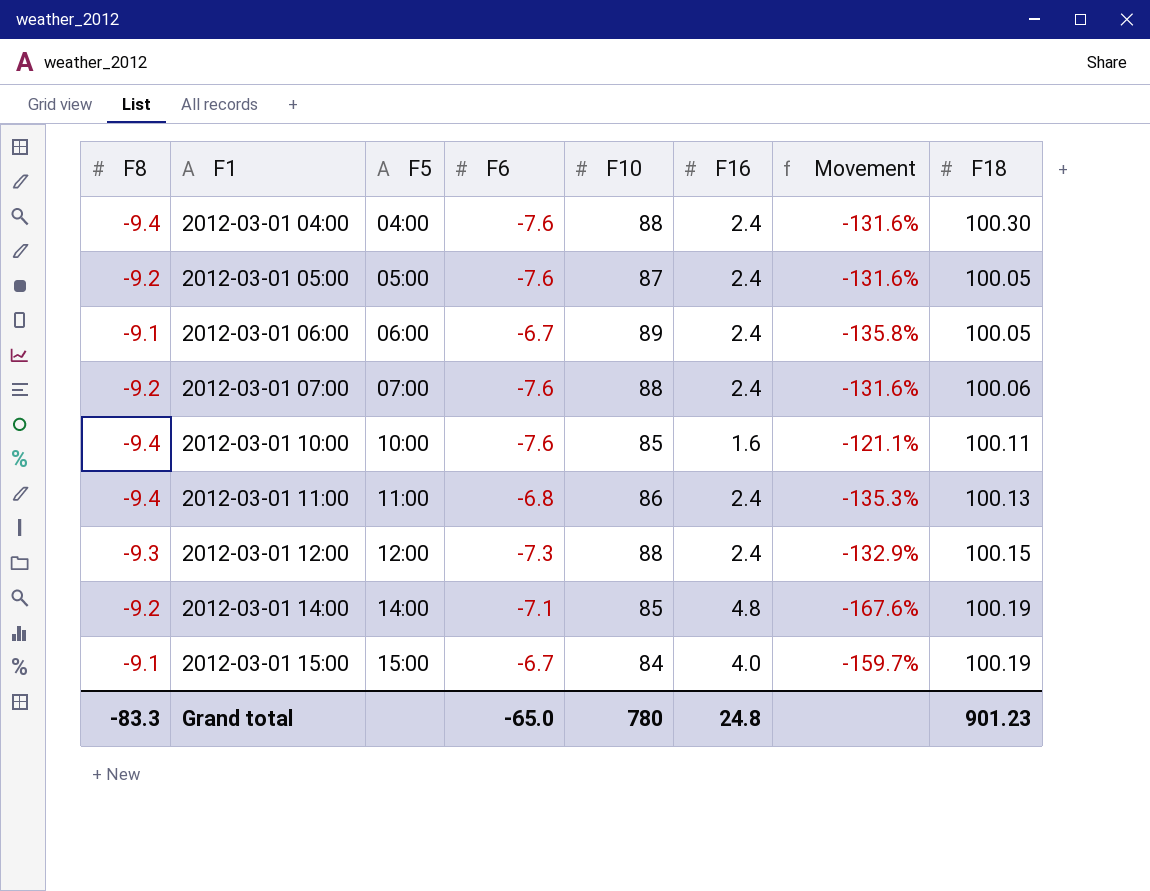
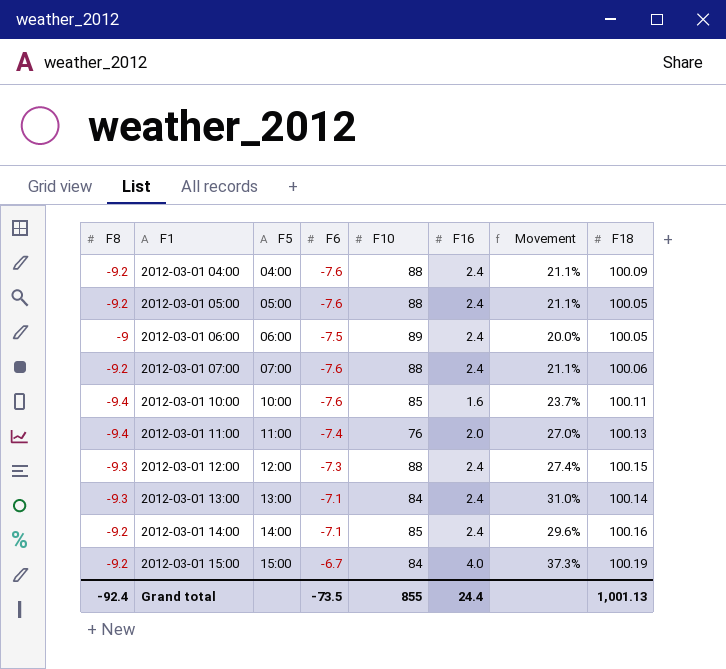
column Movement | formula: ([F16] - [F6]) / [F6] -> ([F8] - [F6]) / [F6]
2012-03-01 04:00 | F8: -9.4 -> -9.2
2012-03-01 04:00 | F18: 100.30 -> 100.09
2012-03-01 05:00 | F10: 87 -> 88
2012-03-01 06:00 | F8: -9.1 -> -9
2012-03-01 06:00 | F6: -6.7 -> -7.5
2012-03-01 11:00 | F6: -6.8 -> -7.4
2012-03-01 11:00 | F10: 86 -> 76
2012-03-01 11:00 | F16: 2.4 -> 2.0
row 2012-03-01 13:00: none -> -9.3 | 13:00 | -7.1 | 84 | 2.4 | 31.0% | 100.14
2012-03-01 14:00 | F16: 4.8 -> 2.4
2012-03-01 14:00 | F18: 100.19 -> 100.16
2012-03-01 15:00 | F8: -9.1 -> -9.2
Grand total | F8: -83.3 -> -92.4
Grand total | F6: -65.0 -> -73.5
Grand total | F10: 780 -> 855
Grand total | F16: 24.8 -> 24.4
Grand total | F18: 901.23 -> 1,001.13

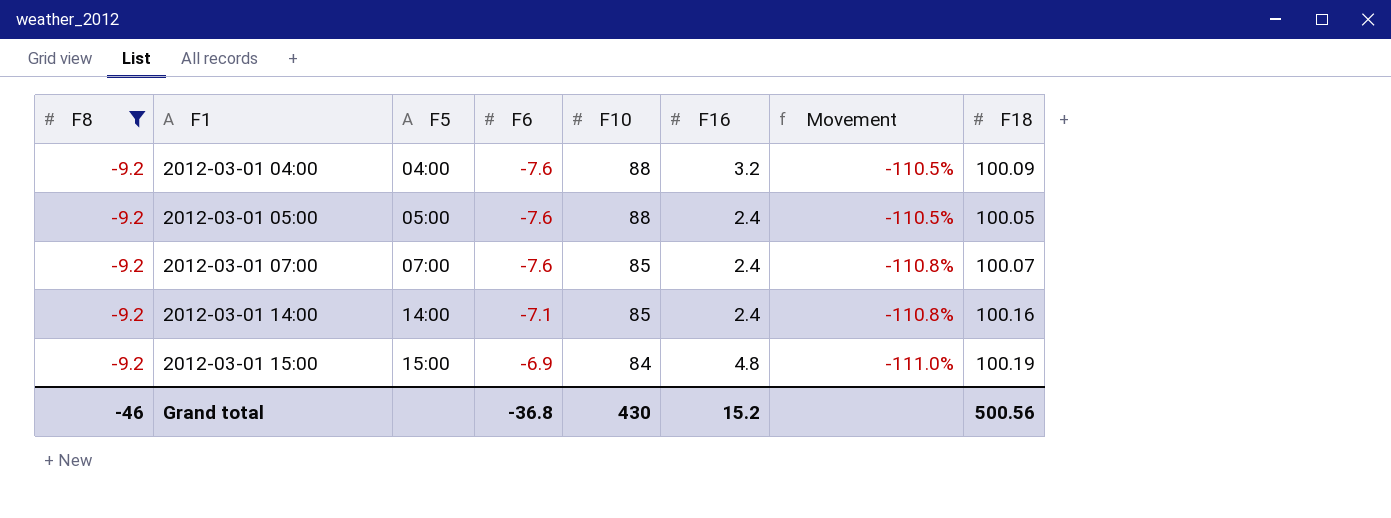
filter: none -> F8 = -9.2
column Movement | formula: ([F8] - [F6]) / [F6] -> ([F8] - [F10]) / [F10]
2012-03-01 04:00 | F16: 2.4 -> 3.2
2012-03-01 07:00 | F10: 88 -> 85
2012-03-01 07:00 | F18: 100.06 -> 100.07
2012-03-01 15:00 | F6: -6.7 -> -6.9
2012-03-01 15:00 | F16: 4.0 -> 4.8
Grand total | F8: -92.4 -> -46
Grand total | F6: -73.5 -> -36.8
Grand total | F10: 855 -> 430
Grand total | F16: 24.4 -> 15.2
Grand total | F18: 1,001.13 -> 500.56

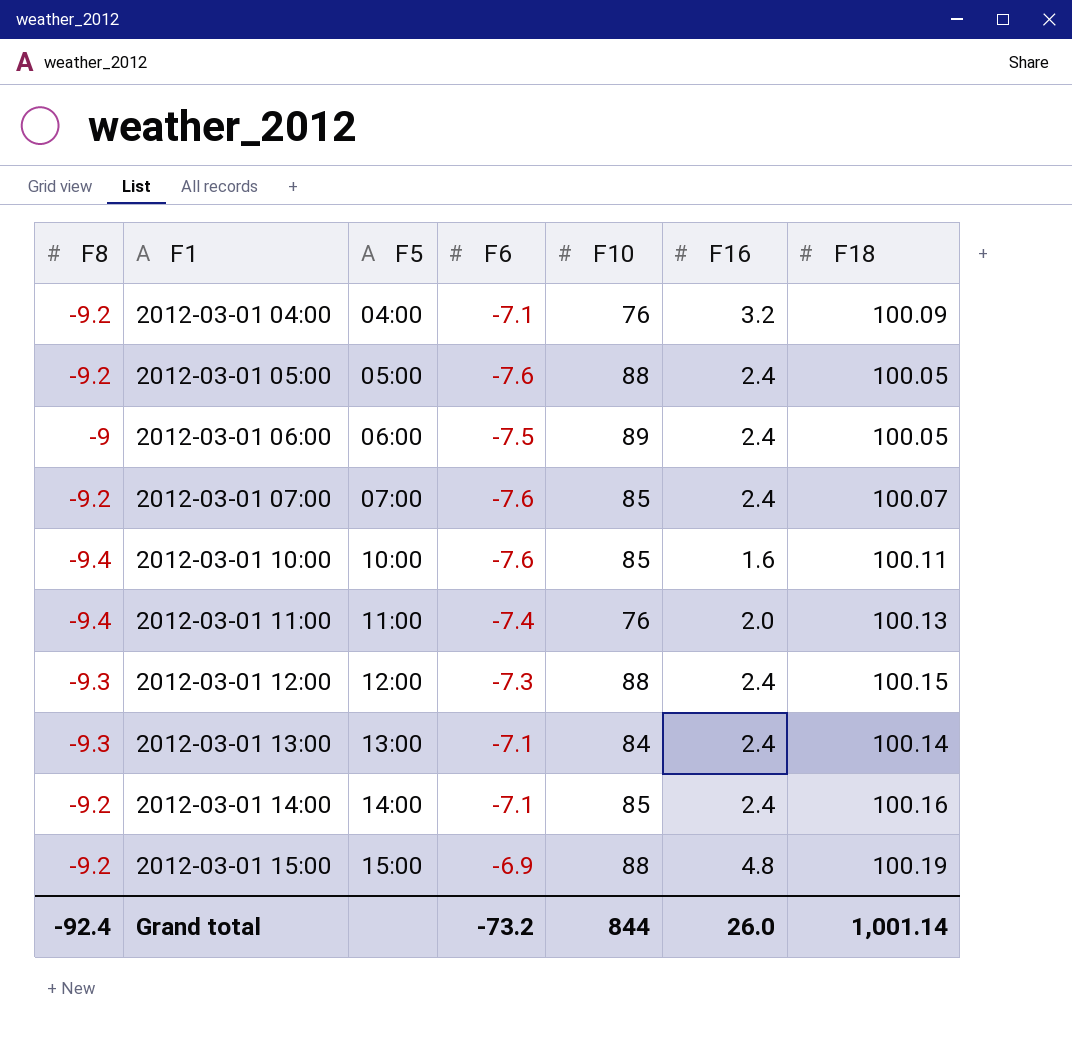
filter: F8 = -9.2 -> none
column Movement | formula: ([F8] - [F10]) / [F10] -> none
2012-03-01 04:00 | F6: -7.6 -> -7.1
2012-03-01 04:00 | F10: 88 -> 76
2012-03-01 15:00 | F10: 84 -> 88
Grand total | F8: -46 -> -92.4
Grand total | F6: -36.8 -> -73.2
Grand total | F10: 430 -> 844
Grand total | F16: 15.2 -> 26.0
Grand total | F18: 500.56 -> 1,001.14

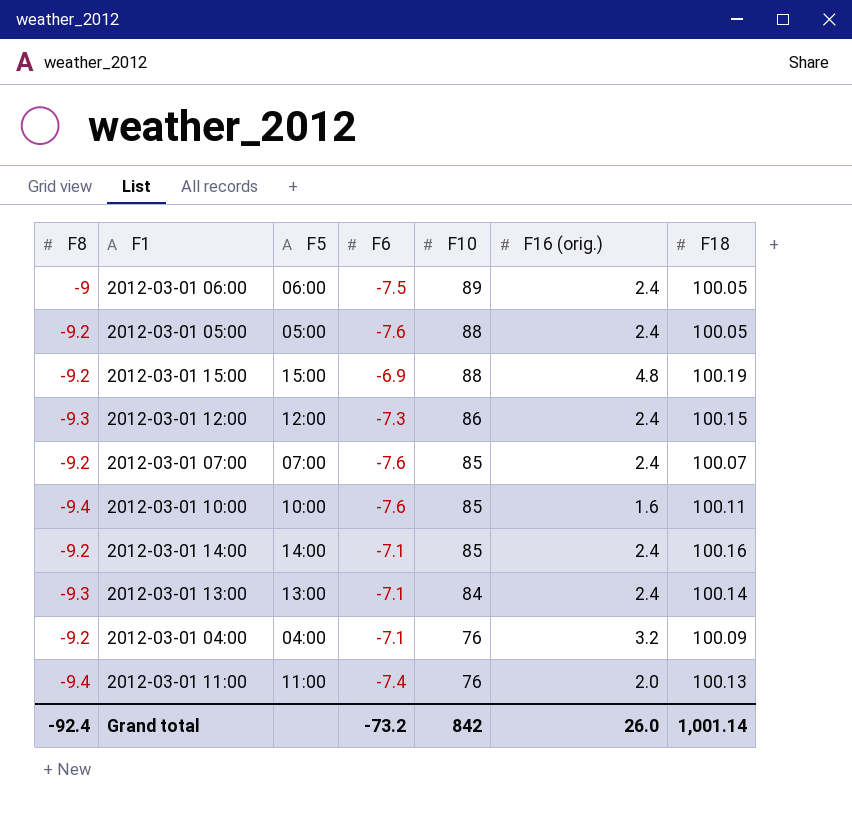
row order: F1 ascending -> F10 descending
column name: F16 -> F16 (orig.)
2012-03-01 12:00 | F10: 88 -> 86
Grand total | F10: 844 -> 842

